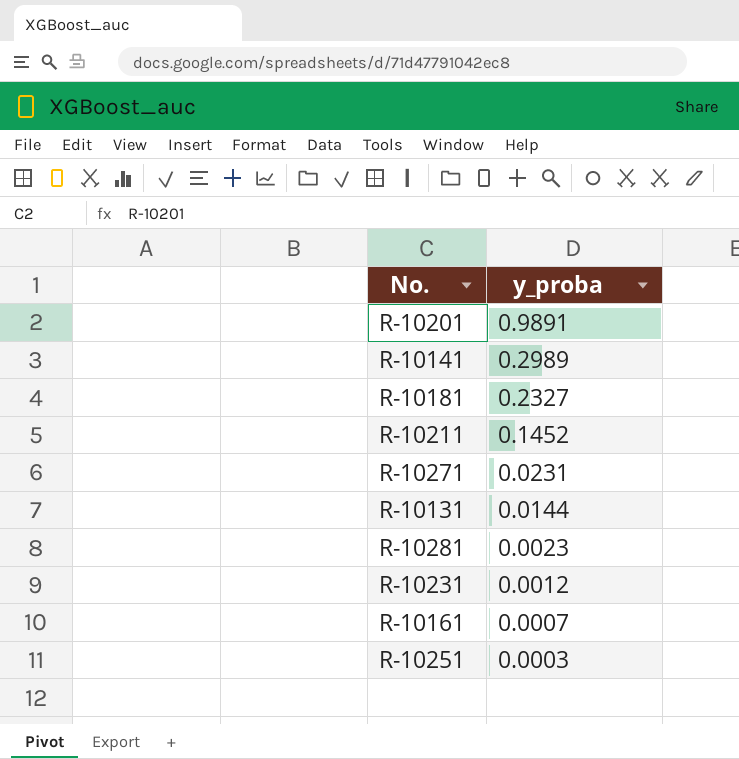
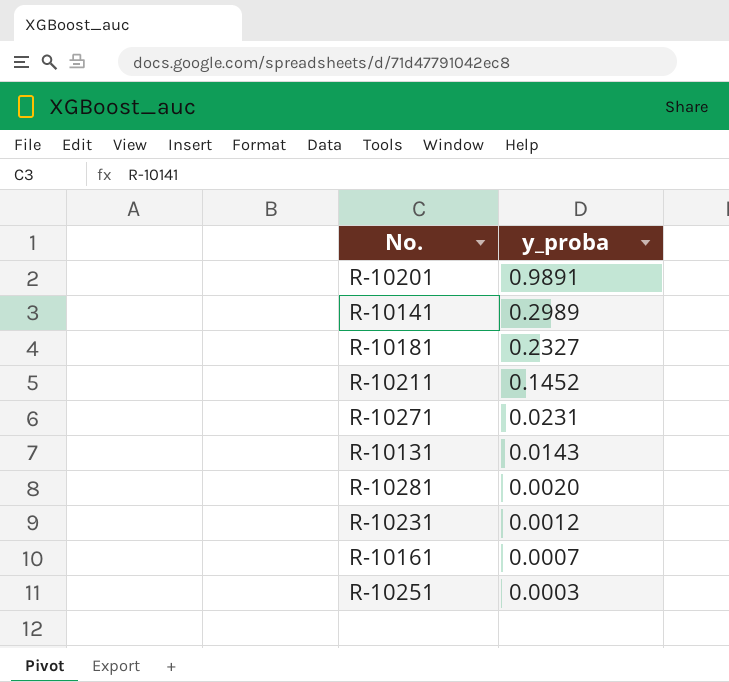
R-10131 | y_proba: 0.0144 -> 0.0143
R-10281 | y_proba: 0.0023 -> 0.0020

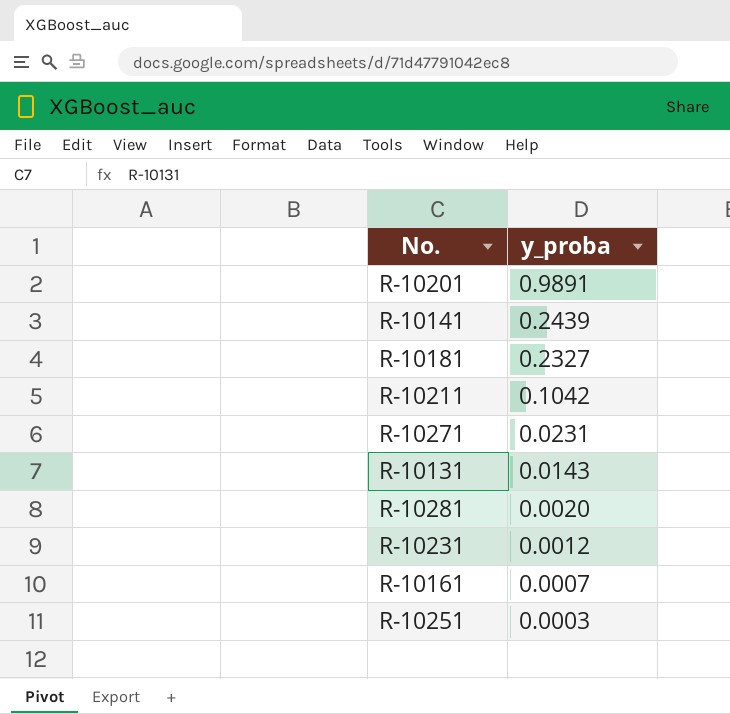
R-10141 | y_proba: 0.2989 -> 0.2439
R-10211 | y_proba: 0.1452 -> 0.1042

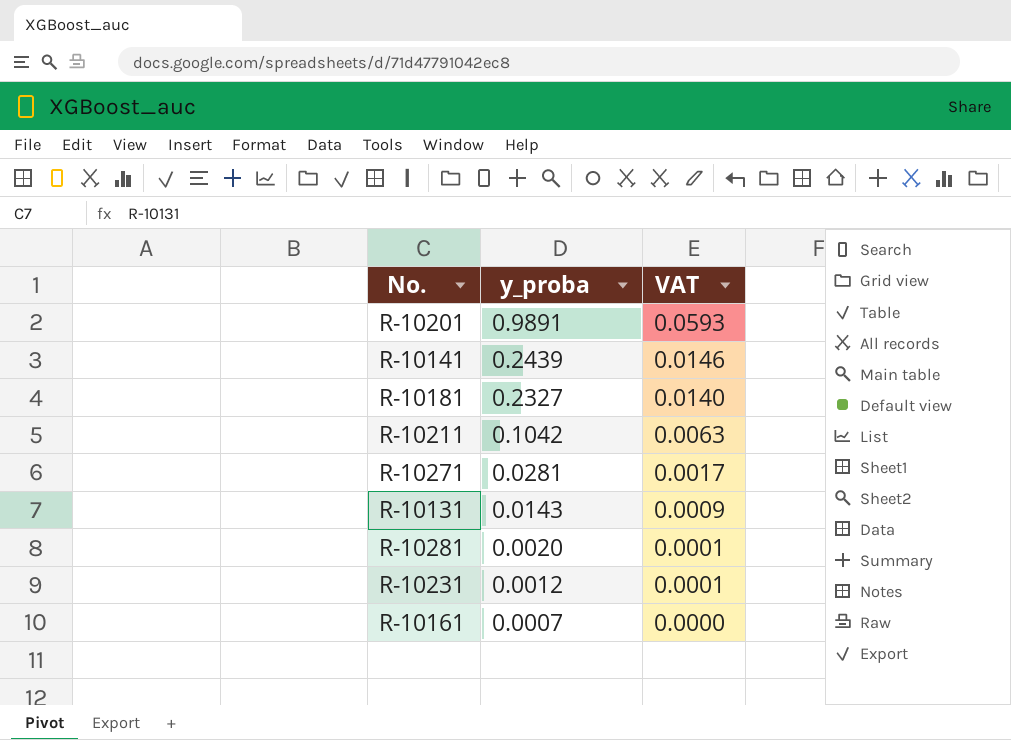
column VAT | formula: none -> [y_proba] * 0.06
row R-10251: 0.0003 -> none
R-10271 | y_proba: 0.0231 -> 0.0281

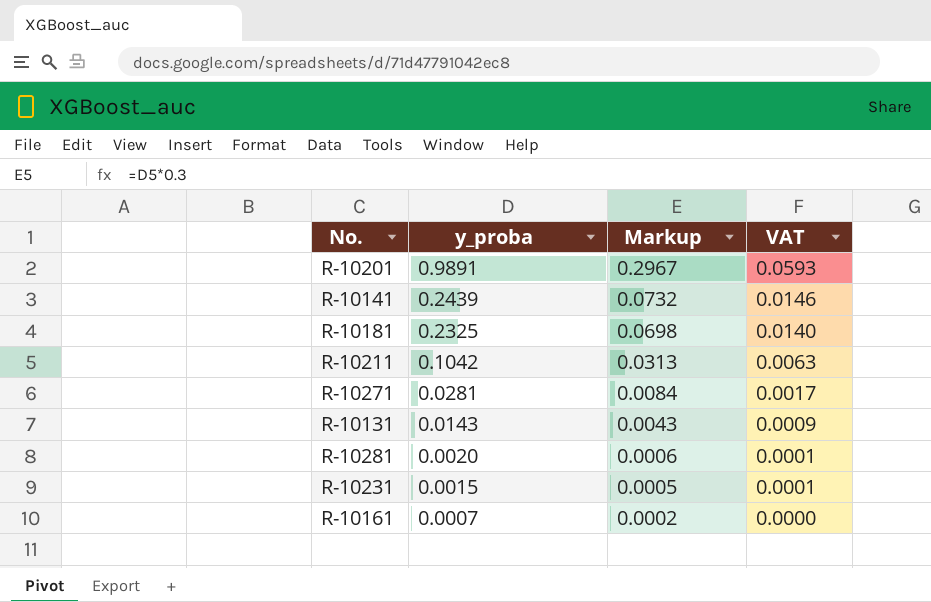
column Markup | formula: none -> [y_proba] * 0.3
R-10181 | y_proba: 0.2327 -> 0.2325
R-10231 | y_proba: 0.0012 -> 0.0015

